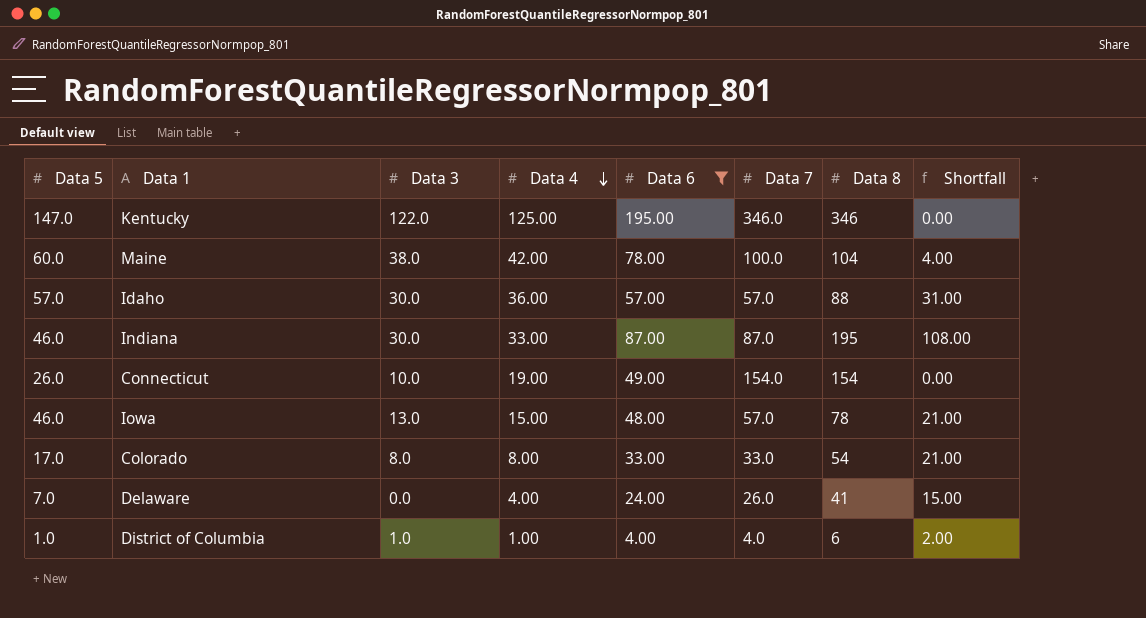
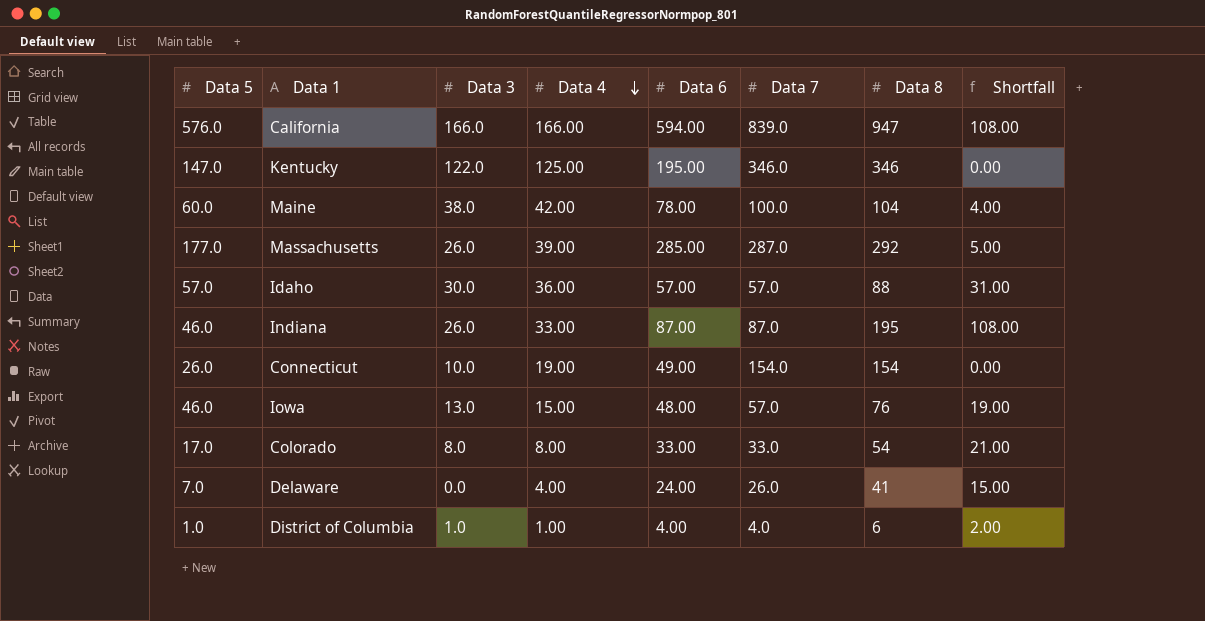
filter: Data 6 <= 195.00 -> none
Indiana | Data 3: 30.0 -> 26.0
Iowa | Data 8: 78 -> 76
Iowa | Shortfall: 21.00 -> 19.00

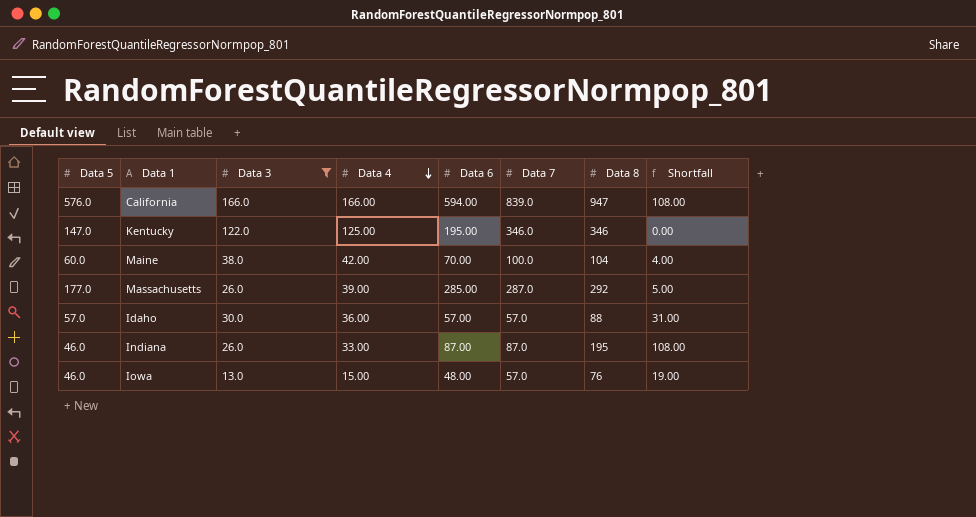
filter: none -> Data 3 >= 13.0
Maine | Data 6: 78.00 -> 70.00

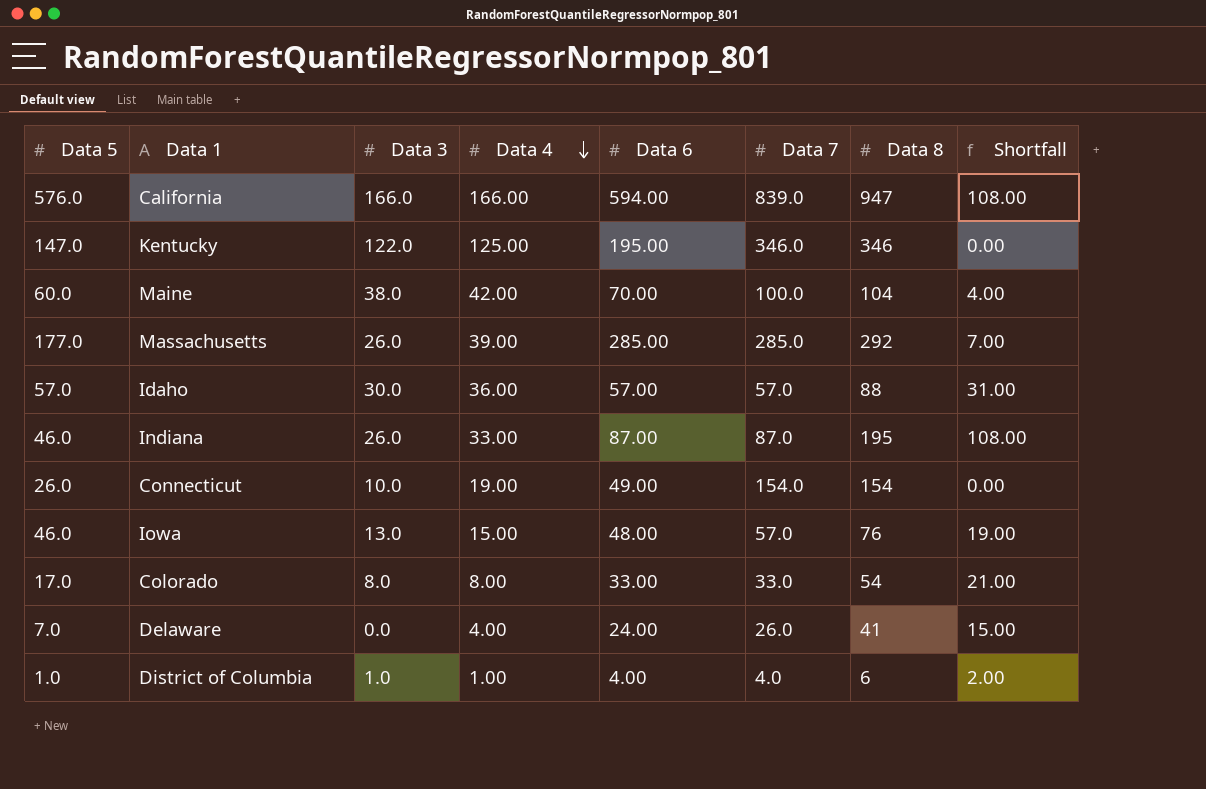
filter: Data 3 >= 13.0 -> none
Massachusetts | Data 7: 287.0 -> 285.0
Massachusetts | Shortfall: 5.00 -> 7.00

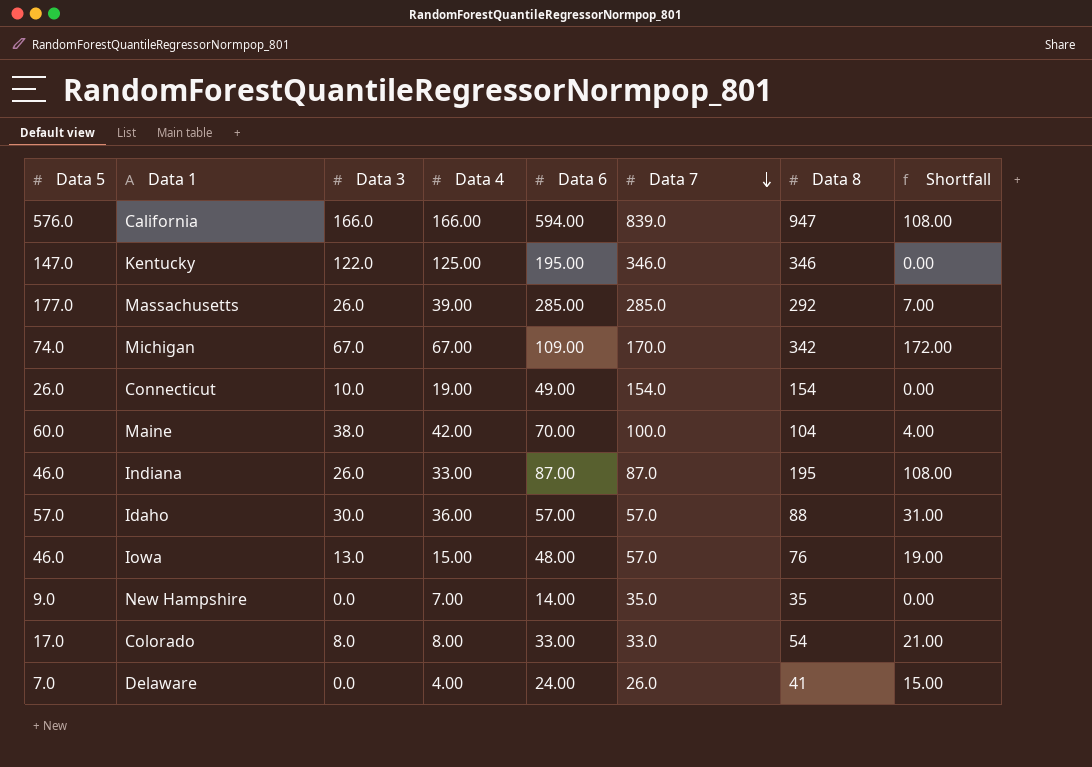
row order: Data 4 descending -> Data 7 descending
row District of Columbia: 1.0 | 1.0 | 1.00 | 4.00 | 4.0 | 6 | 2.00 -> none
row Michigan: none -> 74.0 | 67.0 | 67.00 | 109.00 | 170.0 | 342 | 172.00
row New Hampshire: none -> 9.0 | 0.0 | 7.00 | 14.00 | 35.0 | 35 | 0.00

